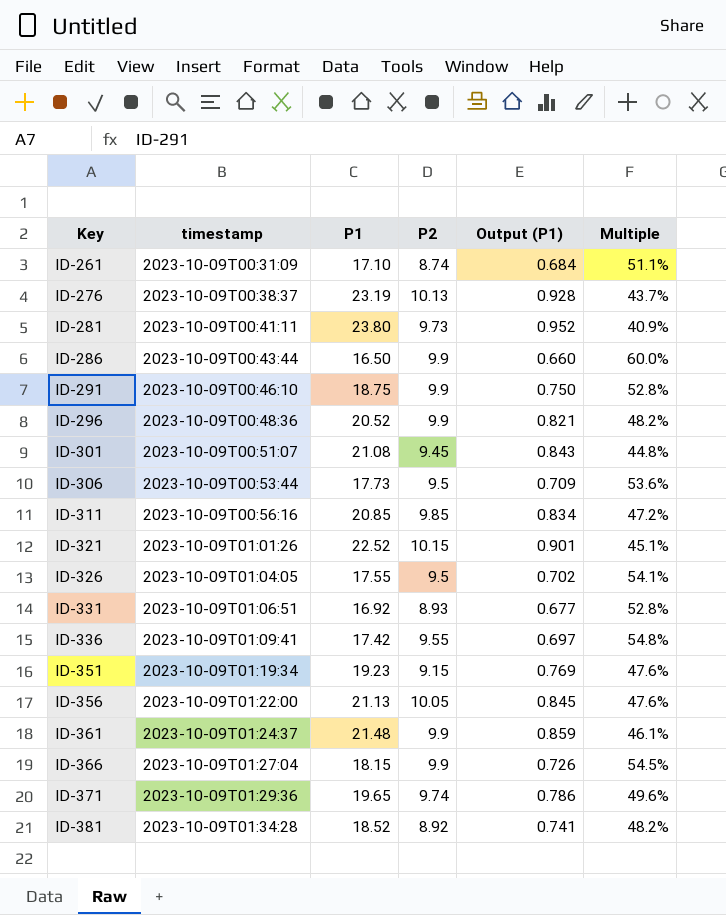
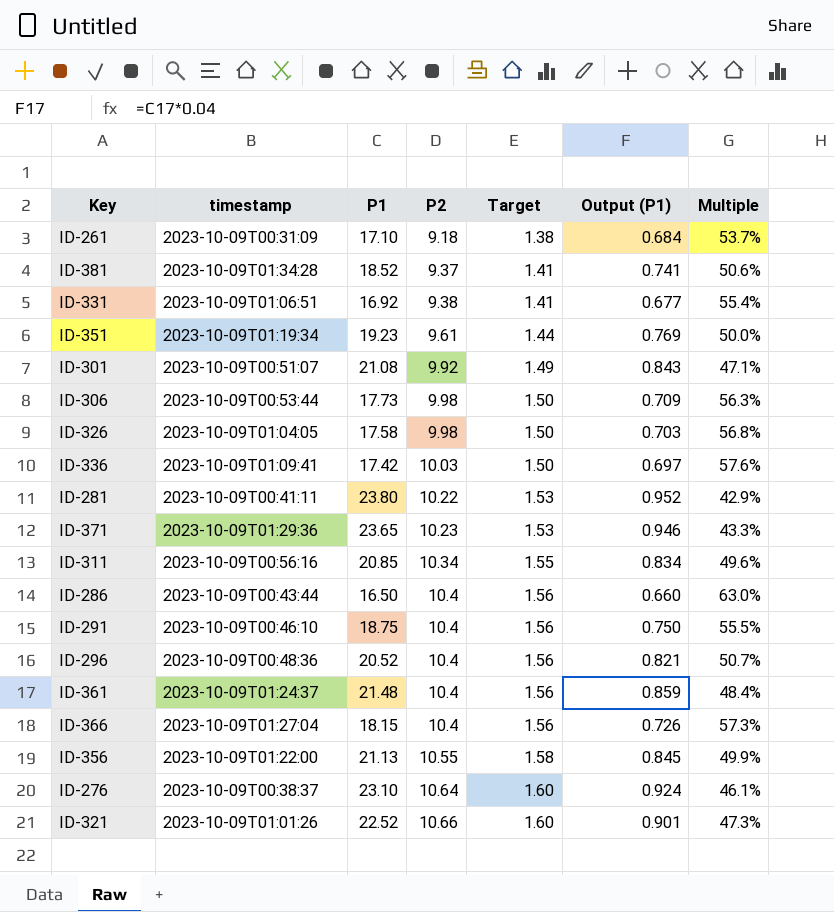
row order: Key ascending -> P2 ascending
column Target | formula: none -> [P2] * 0.15
ID-261 | P2: 8.74 -> 9.18
ID-261 | Multiple: 51.1% -> 53.7%
ID-381 | P2: 8.92 -> 9.37
ID-381 | Multiple: 48.2% -> 50.6%
ID-331 | P2: 8.93 -> 9.38
ID-331 | Multiple: 52.8% -> 55.4%
ID-351 | P2: 9.15 -> 9.61
ID-351 | Multiple: 47.6% -> 50.0%
ID-301 | P2: 9.45 -> 9.92
ID-301 | Multiple: 44.8% -> 47.1%
ID-306 | P2: 9.5 -> 9.98
ID-306 | Multiple: 53.6% -> 56.3%
ID-326 | P1: 17.55 -> 17.58
ID-326 | P2: 9.5 -> 9.98
ID-326 | Output (P1): 0.702 -> 0.703
ID-326 | Multiple: 54.1% -> 56.8%
ID-336 | P2: 9.55 -> 10.03
ID-336 | Multiple: 54.8% -> 57.6%
ID-281 | P2: 9.73 -> 10.22
ID-281 | Multiple: 40.9% -> 42.9%
ID-371 | P1: 19.65 -> 23.65
ID-371 | P2: 9.74 -> 10.23
ID-371 | Output (P1): 0.786 -> 0.946
ID-371 | Multiple: 49.6% -> 43.3%
ID-311 | P2: 9.85 -> 10.34
ID-311 | Multiple: 47.2% -> 49.6%
ID-286 | P2: 9.9 -> 10.4
ID-286 | Multiple: 60.0% -> 63.0%
ID-291 | P2: 9.9 -> 10.4
ID-291 | Multiple: 52.8% -> 55.5%
ID-296 | P2: 9.9 -> 10.4
ID-296 | Multiple: 48.2% -> 50.7%
ID-361 | P2: 9.9 -> 10.4
ID-361 | Multiple: 46.1% -> 48.4%
ID-366 | P2: 9.9 -> 10.4
ID-366 | Multiple: 54.5% -> 57.3%
ID-356 | P2: 10.05 -> 10.55
ID-356 | Multiple: 47.6% -> 49.9%
ID-276 | P1: 23.19 -> 23.10
ID-276 | P2: 10.13 -> 10.64
ID-276 | Output (P1): 0.928 -> 0.924
ID-276 | Multiple: 43.7% -> 46.1%
ID-321 | P2: 10.15 -> 10.66
ID-321 | Multiple: 45.1% -> 47.3%

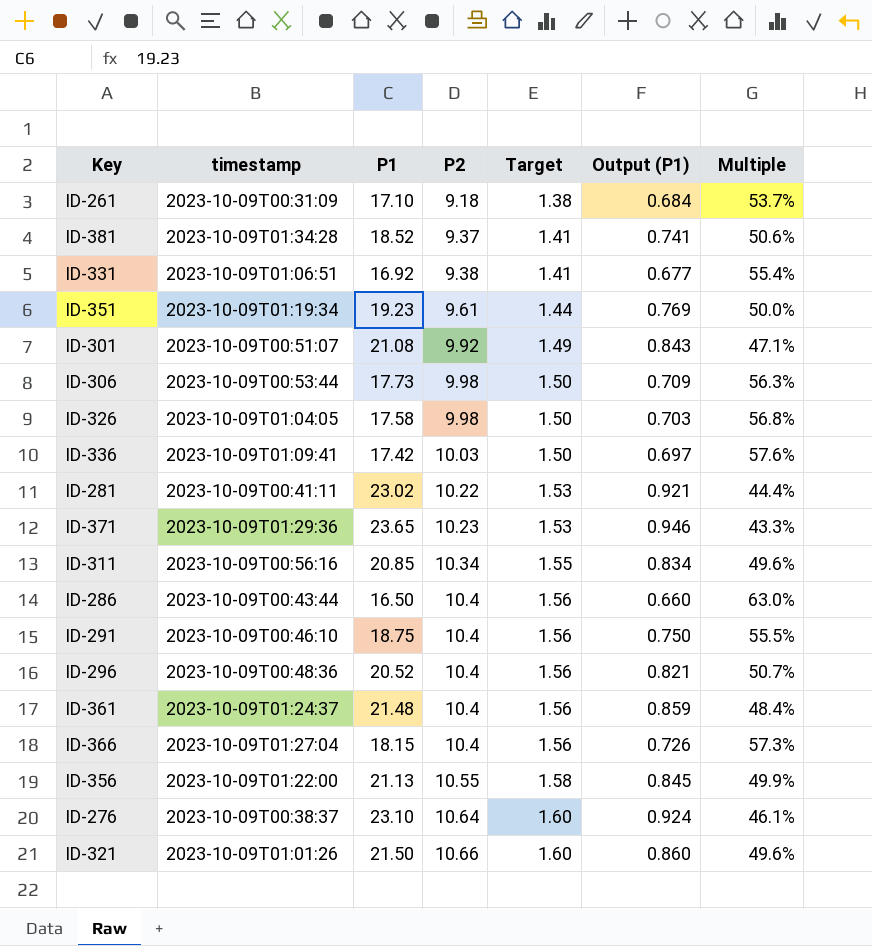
ID-281 | P1: 23.80 -> 23.02
ID-281 | Output (P1): 0.952 -> 0.921
ID-281 | Multiple: 42.9% -> 44.4%
ID-321 | P1: 22.52 -> 21.50
ID-321 | Output (P1): 0.901 -> 0.860
ID-321 | Multiple: 47.3% -> 49.6%

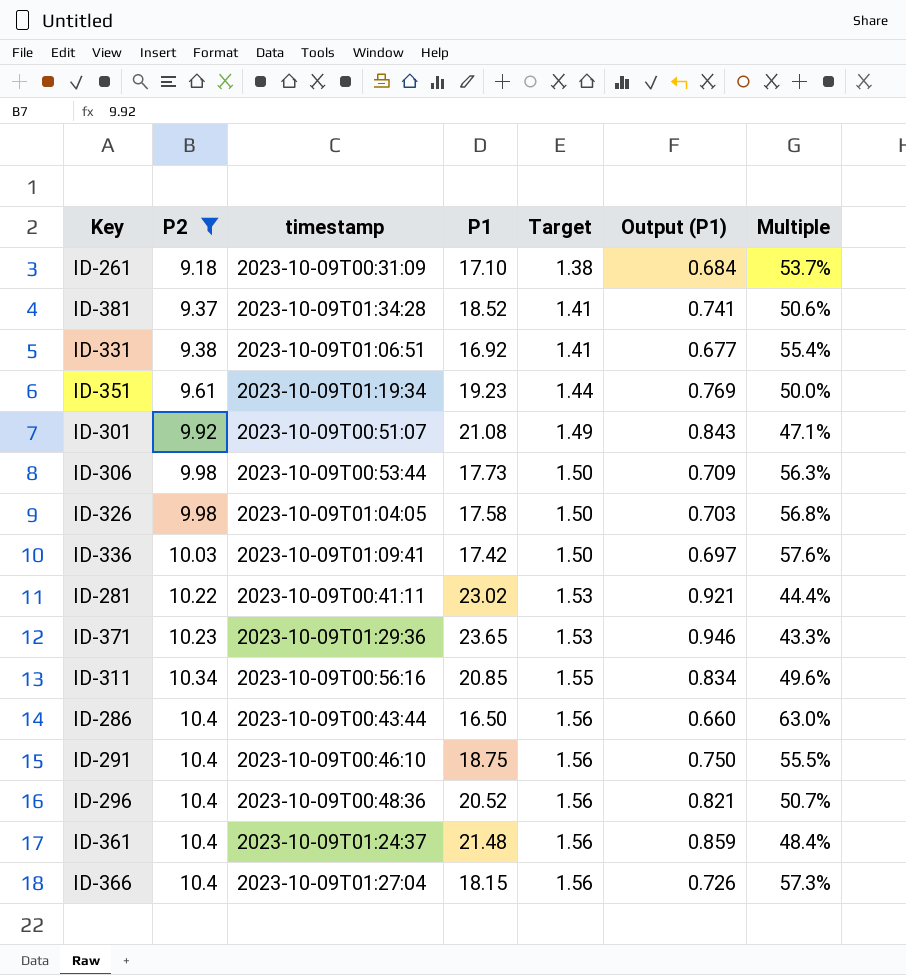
filter: none -> P2 <= 10.4
column P2 | position: 4 -> 2

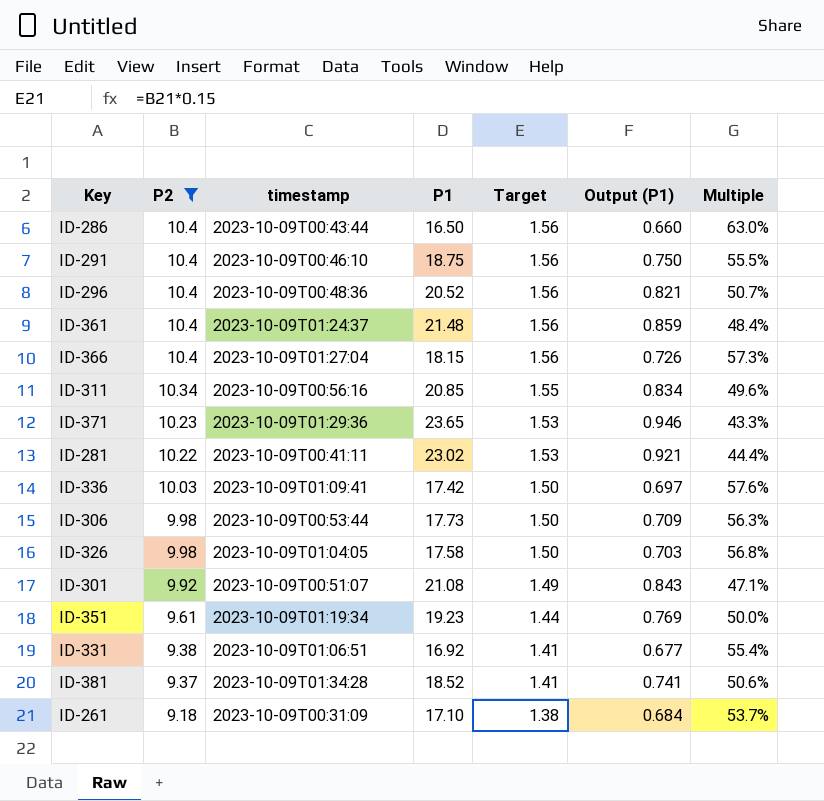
row order: P2 ascending -> P2 descending

